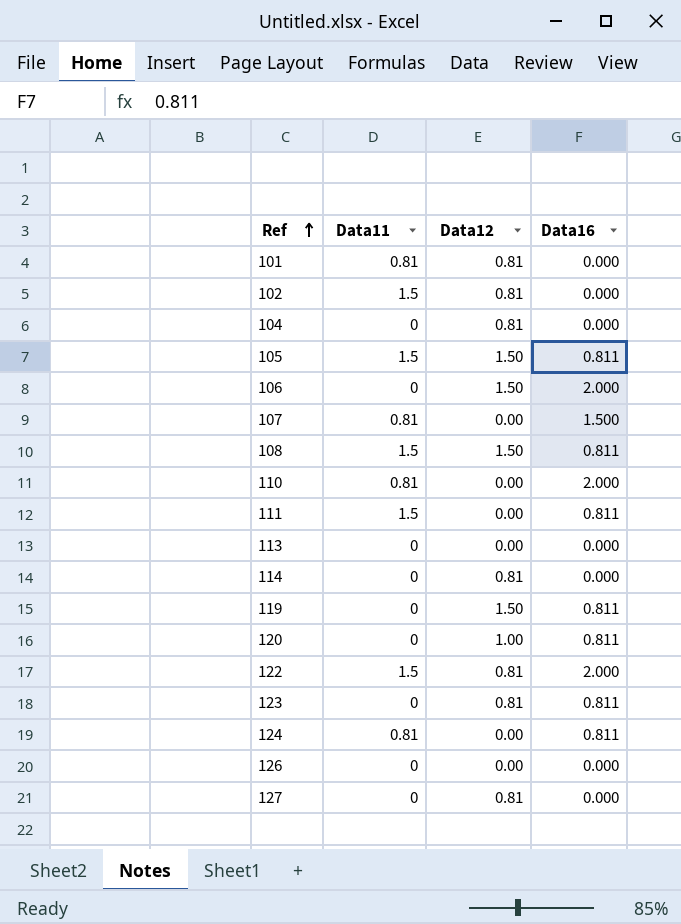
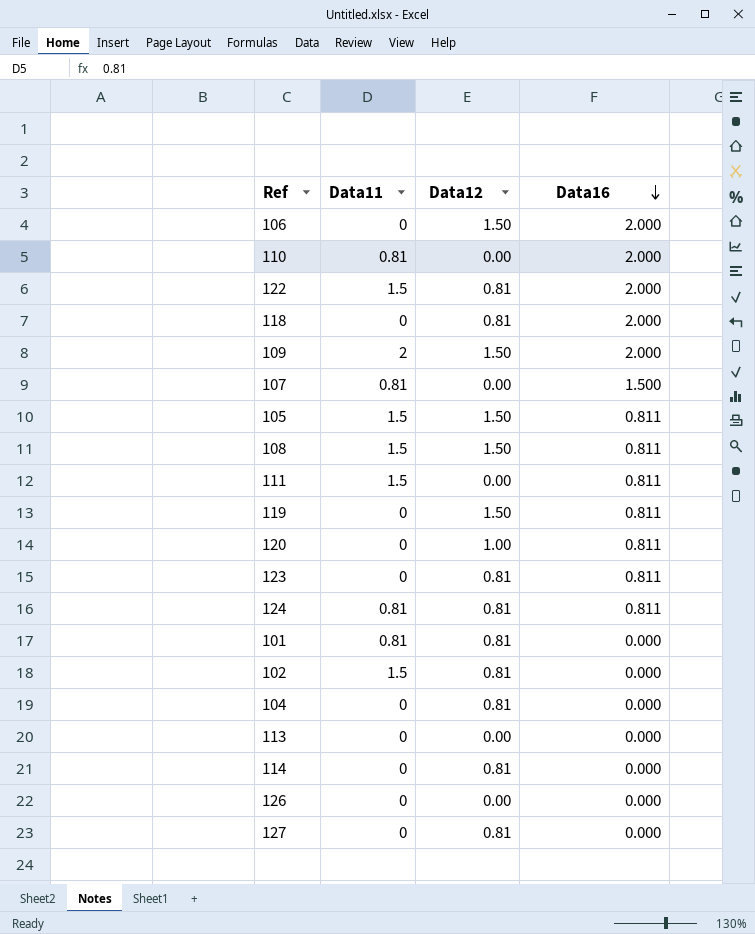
row order: Ref ascending -> Data16 descending
row 118: none -> 0 | 0.81 | 2.000
row 109: none -> 2 | 1.50 | 2.000
124 | Data12: 0.00 -> 0.81

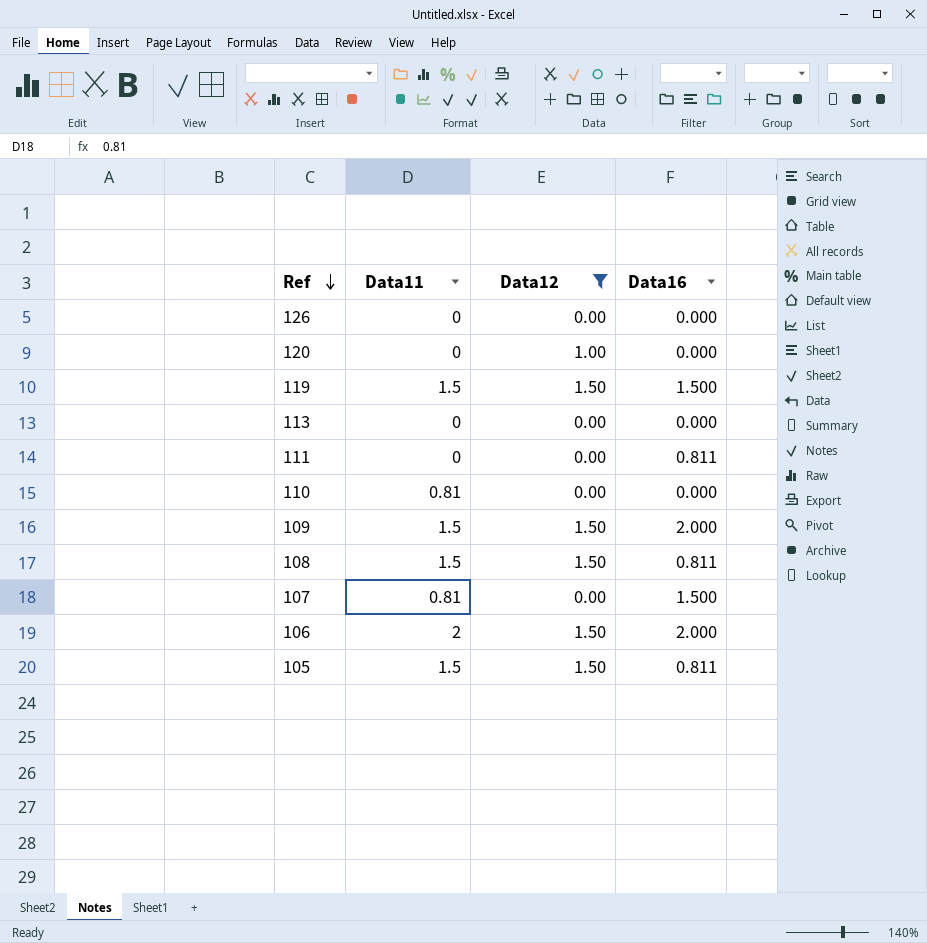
filter: none -> Data12 != 0.81
row order: Data16 descending -> Ref descending
120 | Data16: 0.811 -> 0.000
119 | Data11: 0 -> 1.5
119 | Data16: 0.811 -> 1.500
111 | Data11: 1.5 -> 0
110 | Data16: 2.000 -> 0.000
109 | Data11: 2 -> 1.5
106 | Data11: 0 -> 2

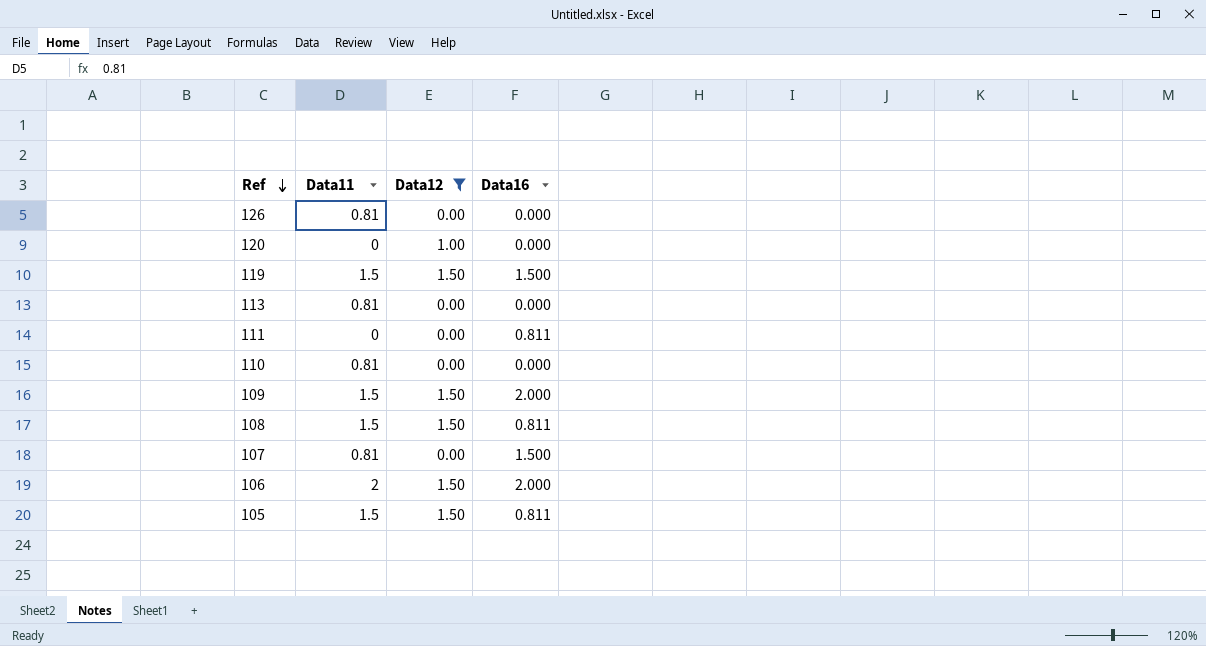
126 | Data11: 0 -> 0.81
113 | Data11: 0 -> 0.81

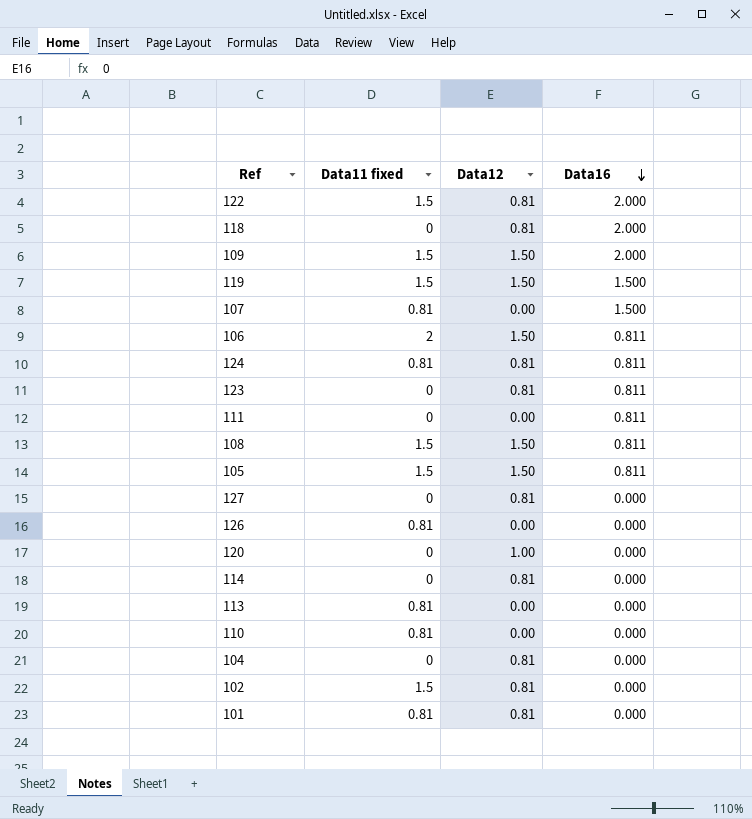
filter: Data12 != 0.81 -> none
row order: Ref descending -> Data16 descending
column name: Data11 -> Data11 fixed
106 | Data16: 2.000 -> 0.811

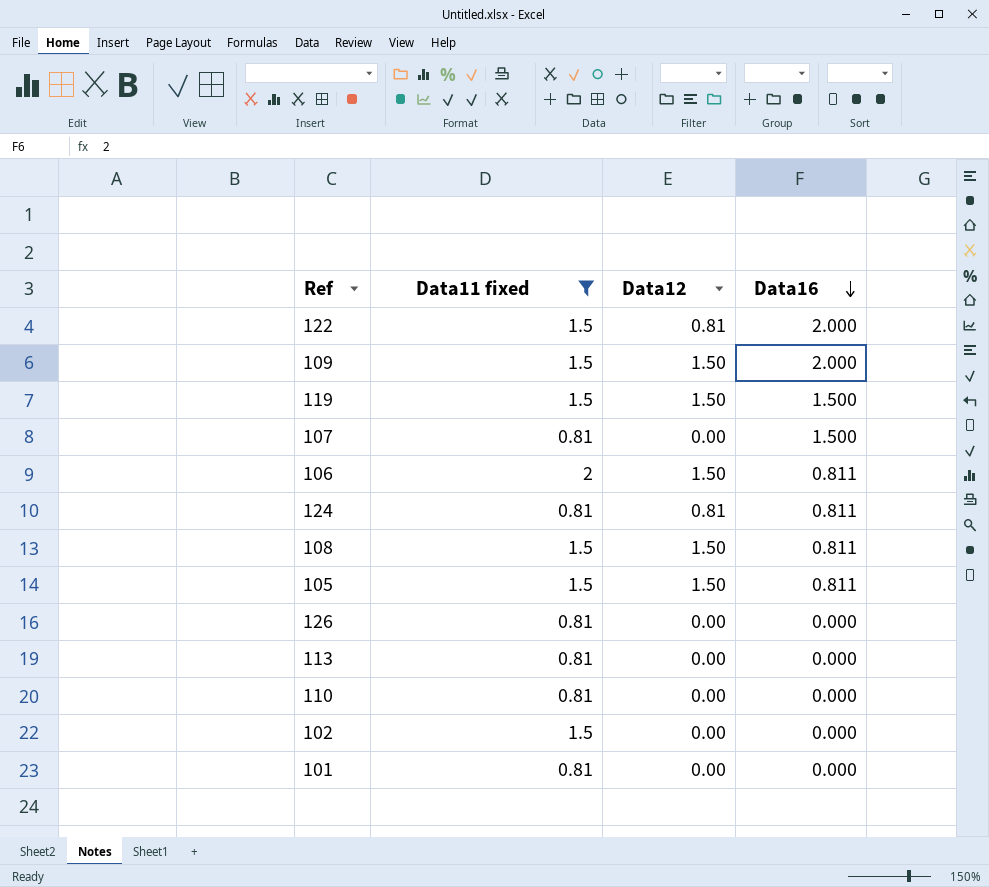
filter: none -> Data11 fixed != 0
102 | Data12: 0.81 -> 0.00
101 | Data12: 0.81 -> 0.00

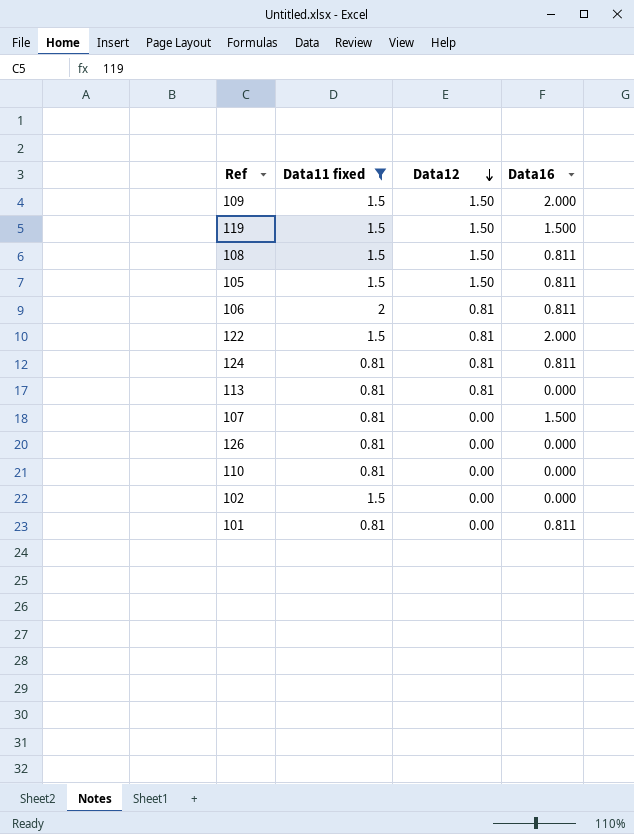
row order: Data16 descending -> Data12 descending
106 | Data12: 1.50 -> 0.81
113 | Data12: 0.00 -> 0.81
101 | Data16: 0.000 -> 0.811

